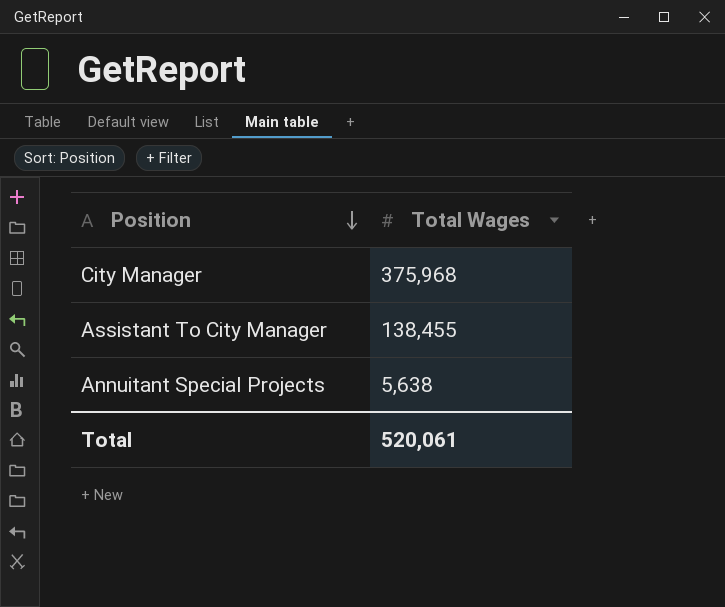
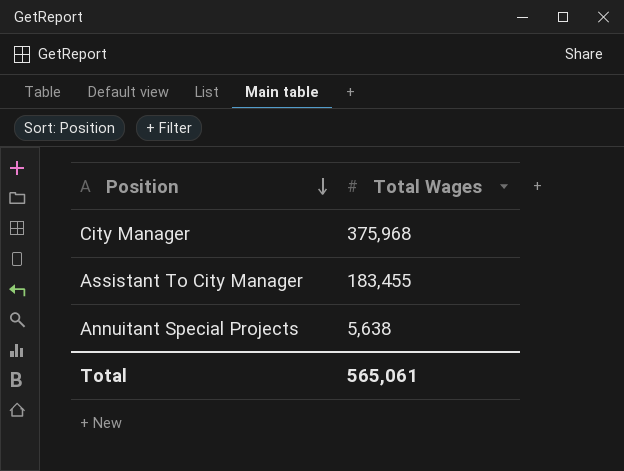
Assistant To City Manager | Total Wages: 138,455 -> 183,455
Total | Total Wages: 520,061 -> 565,061

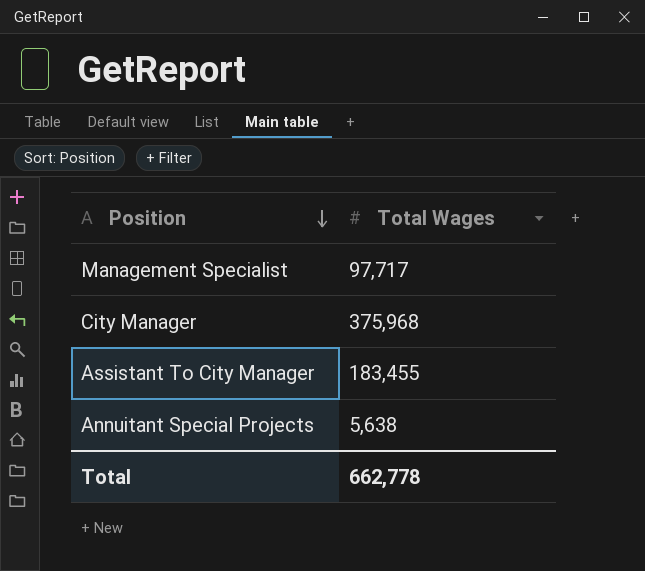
row Management Specialist: none -> 97,717
Total | Total Wages: 565,061 -> 662,778

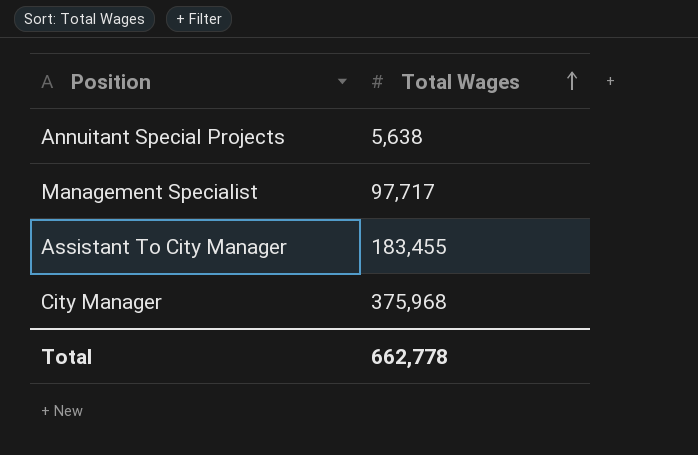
row order: Position descending -> Total Wages ascending

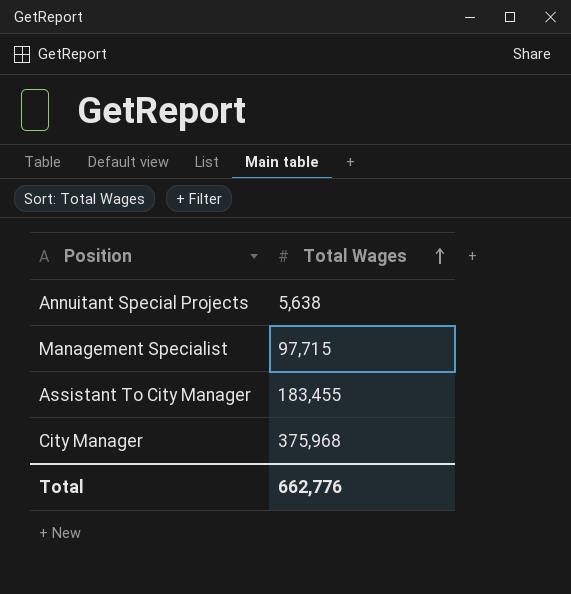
Management Specialist | Total Wages: 97,717 -> 97,715
Total | Total Wages: 662,778 -> 662,776

